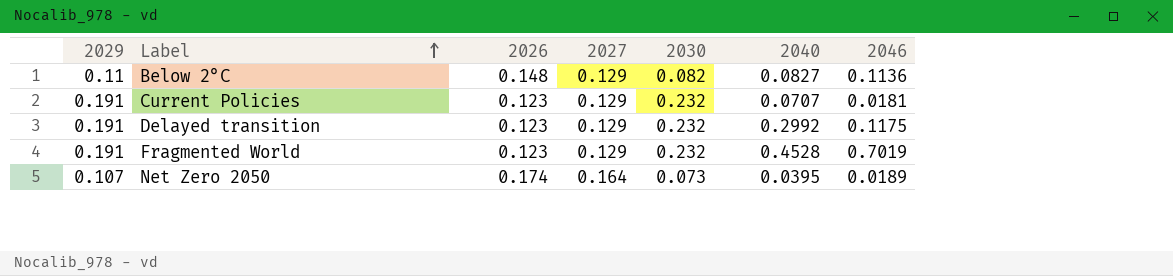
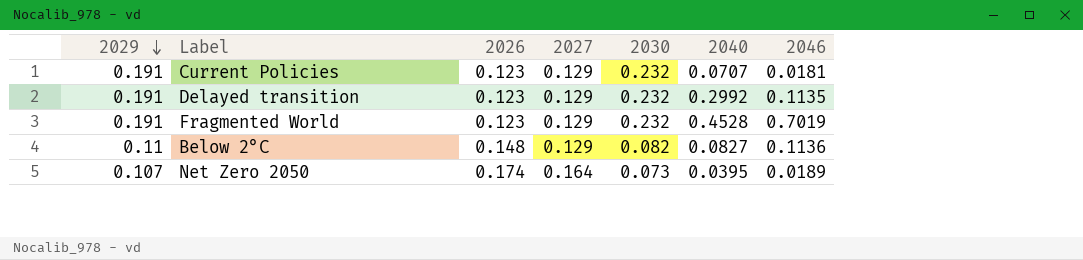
row order: Label ascending -> 2029 descending
Delayed transition | 2046: 0.1175 -> 0.1135

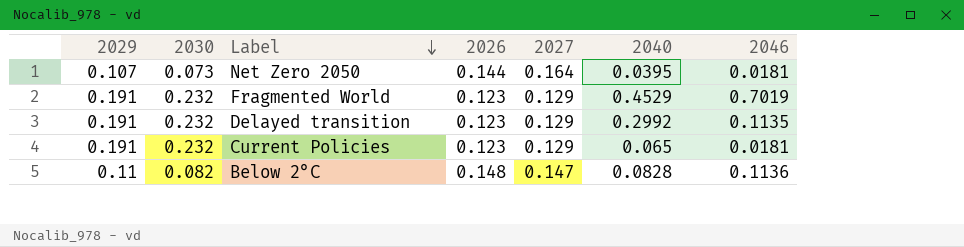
row order: 2029 descending -> Label descending
column 2030 | position: 5 -> 2
Net Zero 2050 | 2026: 0.174 -> 0.144
Net Zero 2050 | 2046: 0.0189 -> 0.0181
Fragmented World | 2040: 0.4528 -> 0.4529
Current Policies | 2040: 0.0707 -> 0.065
Below 2°C | 2027: 0.129 -> 0.147
Below 2°C | 2040: 0.0827 -> 0.0828

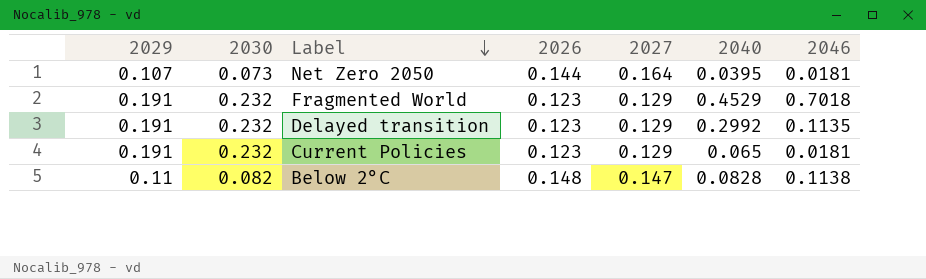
Fragmented World | 2046: 0.7019 -> 0.7018
Below 2°C | 2046: 0.1136 -> 0.1138

